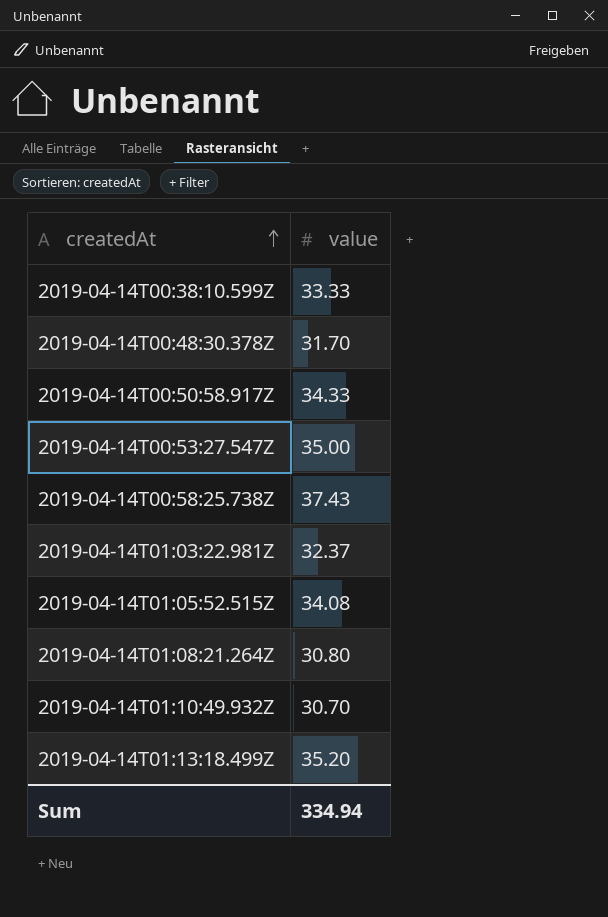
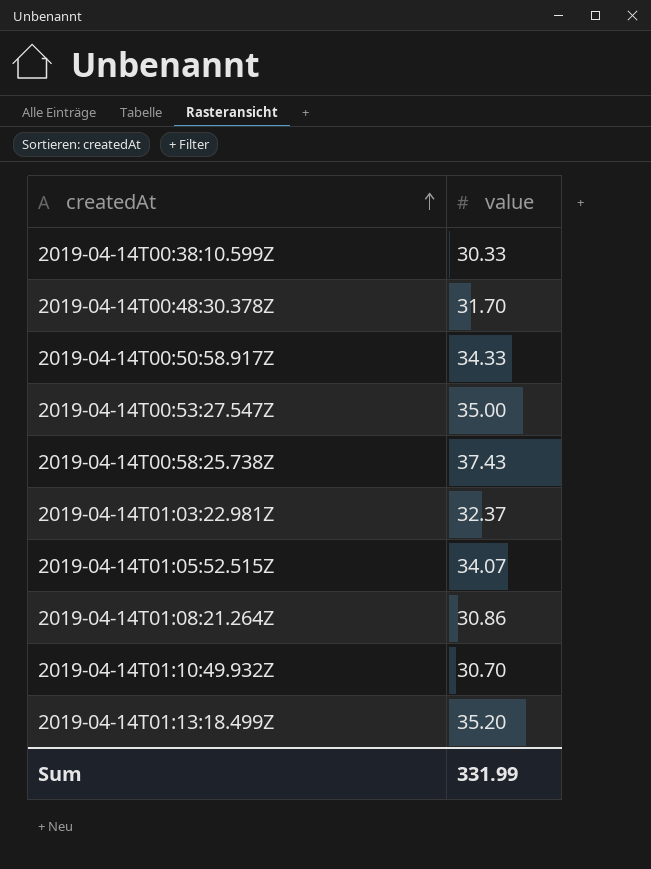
2019-04-14T00:38:10.599Z | value: 33.33 -> 30.33
2019-04-14T01:05:52.515Z | value: 34.08 -> 34.07
2019-04-14T01:08:21.264Z | value: 30.80 -> 30.86
Sum | value: 334.94 -> 331.99

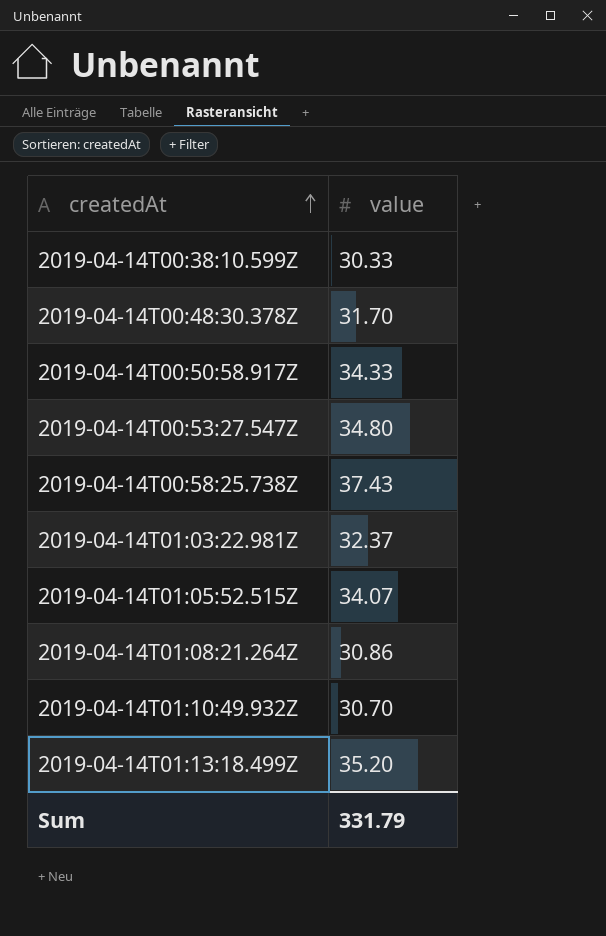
2019-04-14T00:53:27.547Z | value: 35.00 -> 34.80
Sum | value: 331.99 -> 331.79

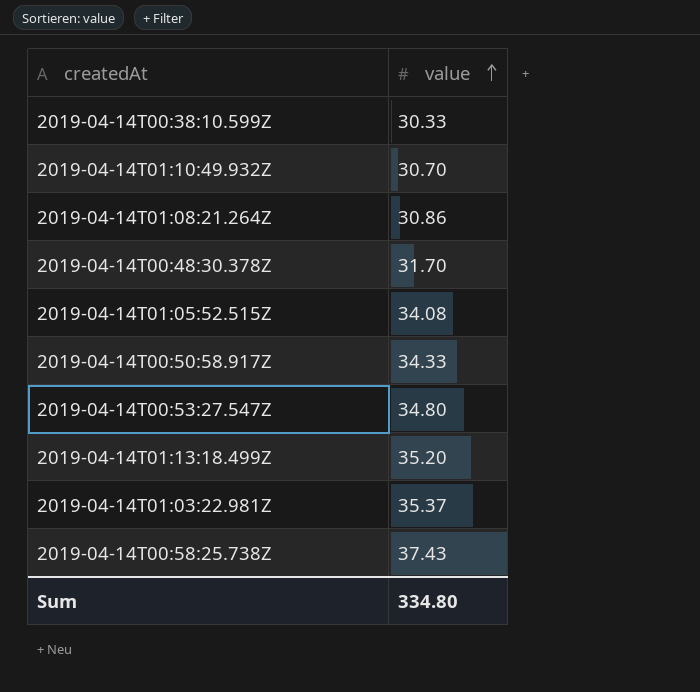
row order: createdAt ascending -> value ascending
2019-04-14T01:05:52.515Z | value: 34.07 -> 34.08
2019-04-14T01:03:22.981Z | value: 32.37 -> 35.37
Sum | value: 331.79 -> 334.80

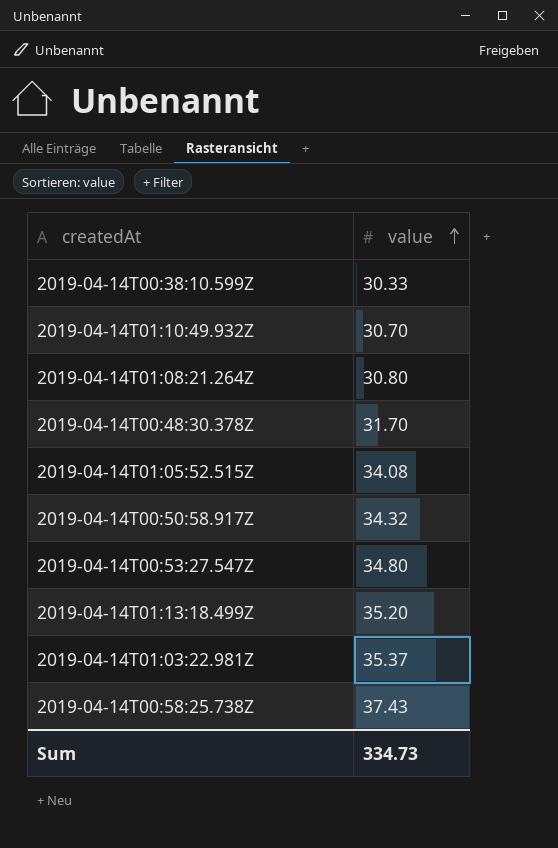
2019-04-14T01:08:21.264Z | value: 30.86 -> 30.80
2019-04-14T00:50:58.917Z | value: 34.33 -> 34.32
Sum | value: 334.80 -> 334.73

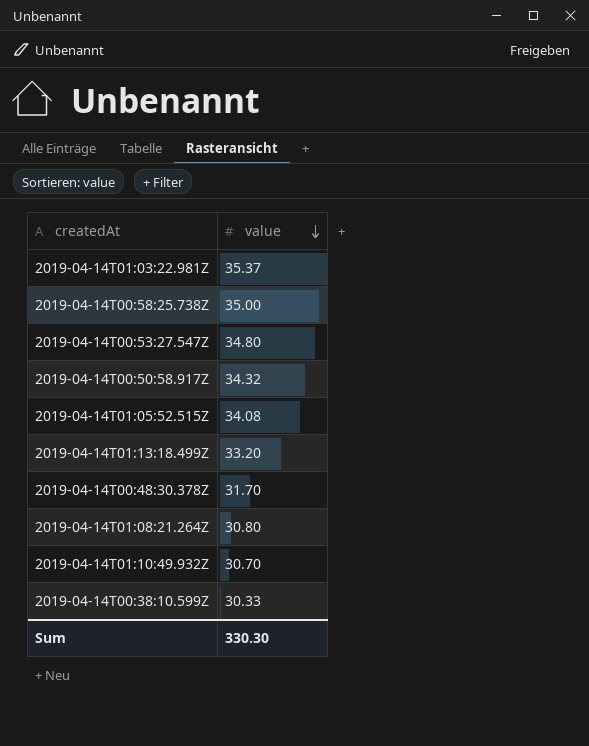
row order: value ascending -> value descending
2019-04-14T00:58:25.738Z | value: 37.43 -> 35.00
2019-04-14T01:13:18.499Z | value: 35.20 -> 33.20
Sum | value: 334.73 -> 330.30

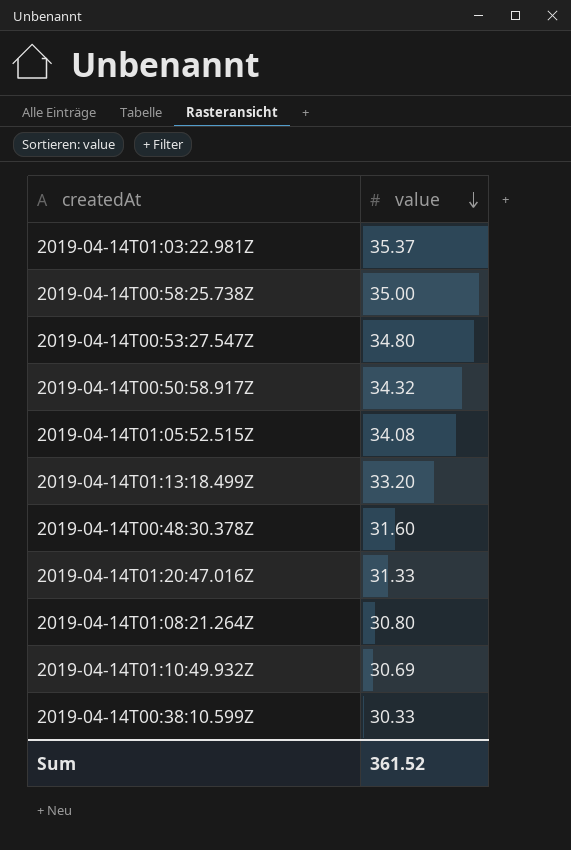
2019-04-14T00:48:30.378Z | value: 31.70 -> 31.60
row 2019-04-14T01:20:47.016Z: none -> 31.33
2019-04-14T01:10:49.932Z | value: 30.70 -> 30.69
Sum | value: 330.30 -> 361.52

